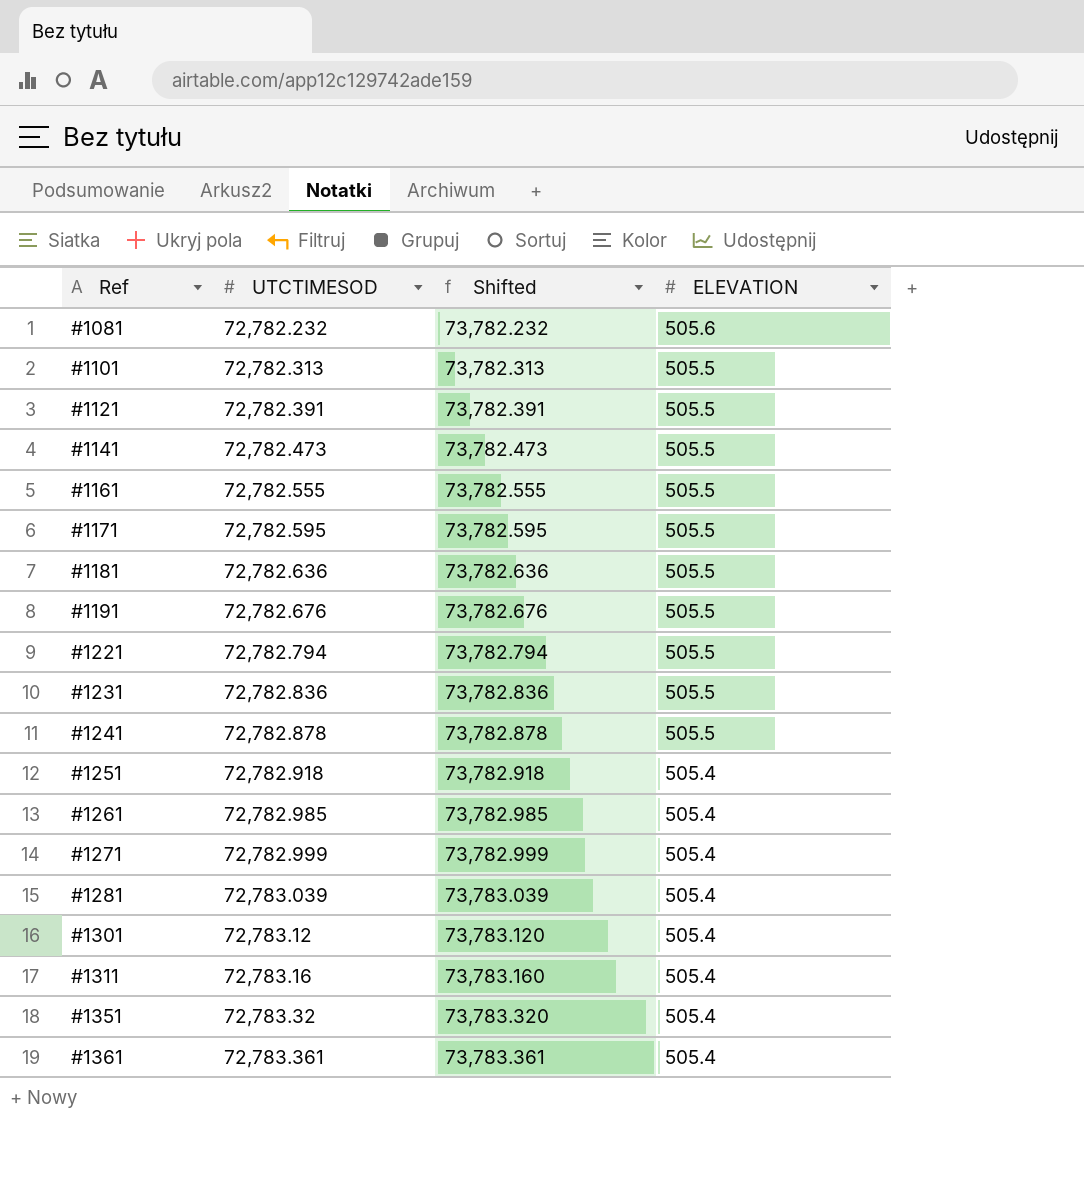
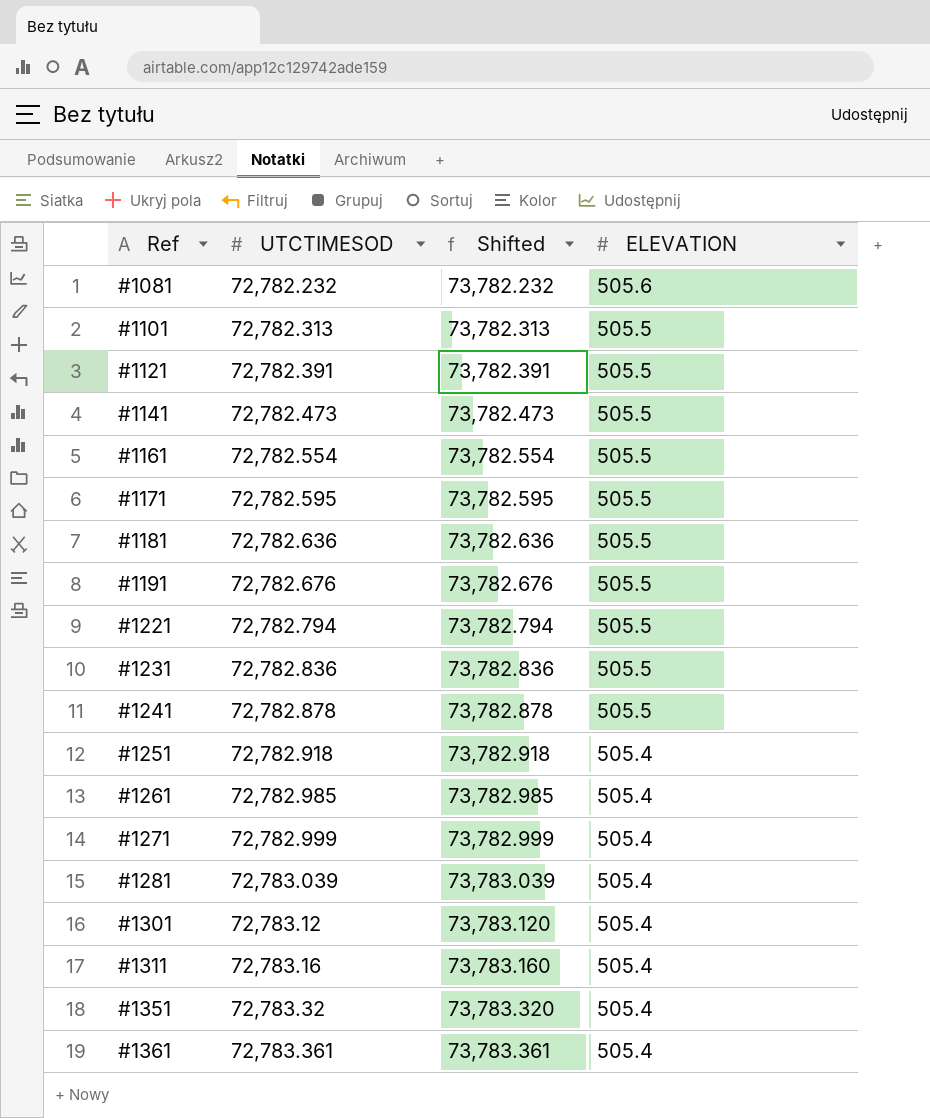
#1161 | UTCTIMESOD: 72,782.555 -> 72,782.554
#1161 | Shifted: 73,782.555 -> 73,782.554

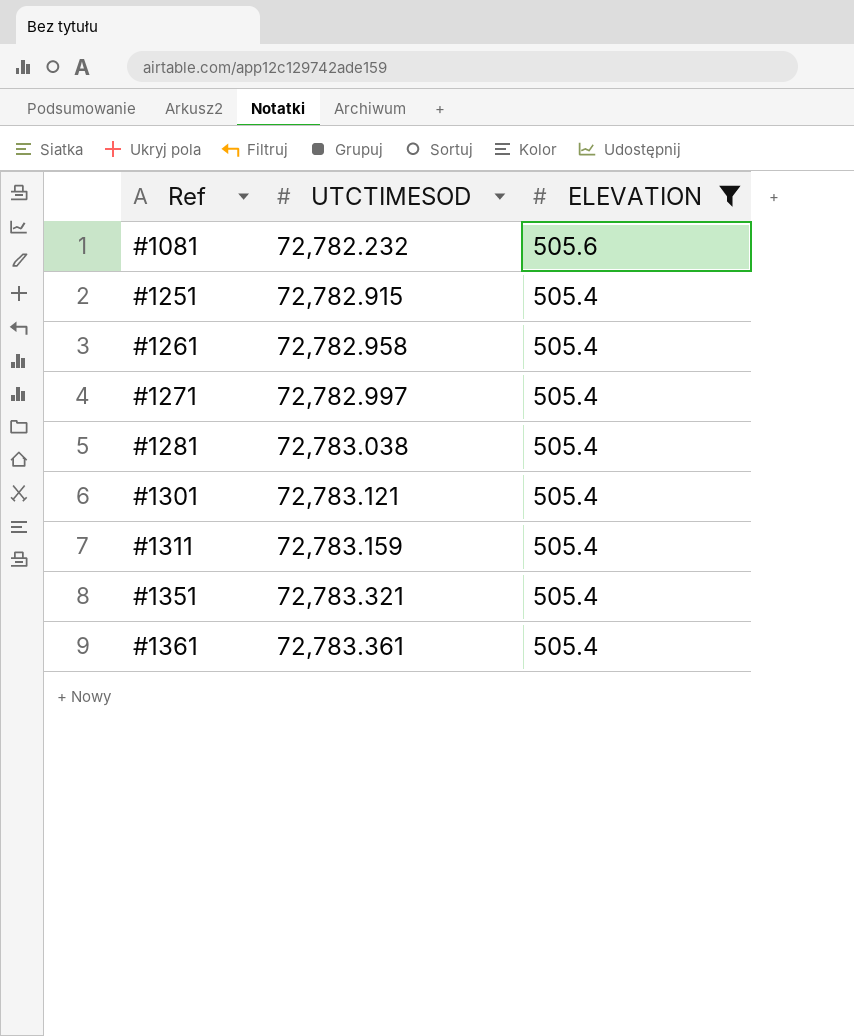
filter: none -> ELEVATION != 505.5
column Shifted | formula: [UTCTIMESOD] + 1000 -> none
#1251 | UTCTIMESOD: 72,782.918 -> 72,782.915
#1261 | UTCTIMESOD: 72,782.985 -> 72,782.958
#1271 | UTCTIMESOD: 72,782.999 -> 72,782.997
#1281 | UTCTIMESOD: 72,783.039 -> 72,783.038
#1301 | UTCTIMESOD: 72,783.12 -> 72,783.121
#1311 | UTCTIMESOD: 72,783.16 -> 72,783.159
#1351 | UTCTIMESOD: 72,783.32 -> 72,783.321

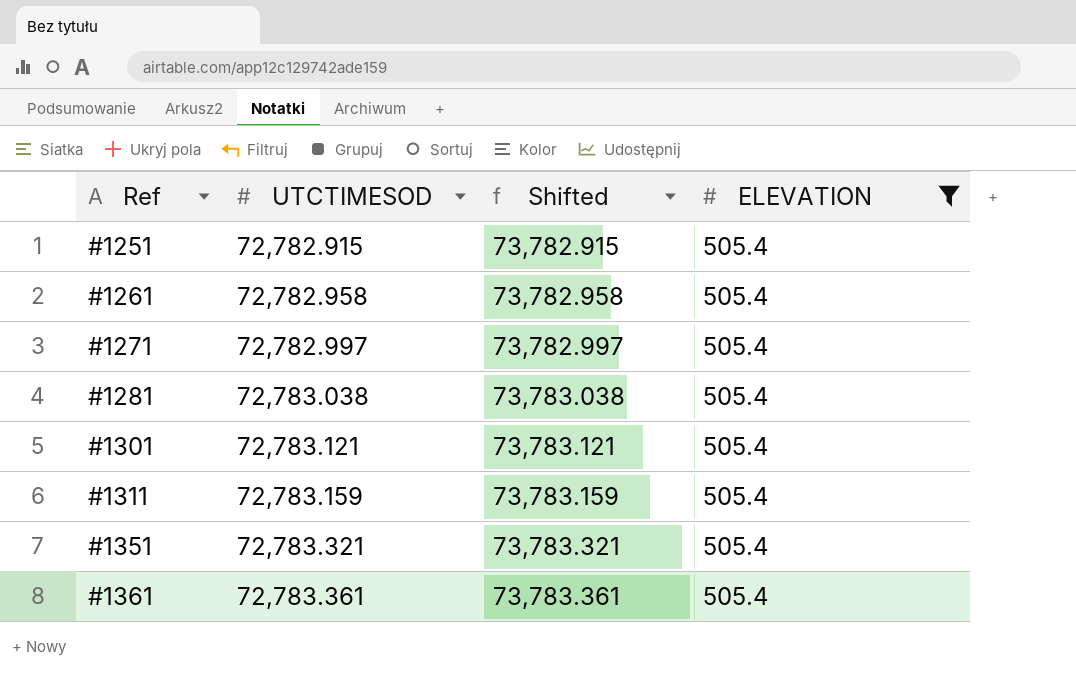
column Shifted | formula: none -> [UTCTIMESOD] + 1000
row #1081: 72,782.232 | 505.6 -> none

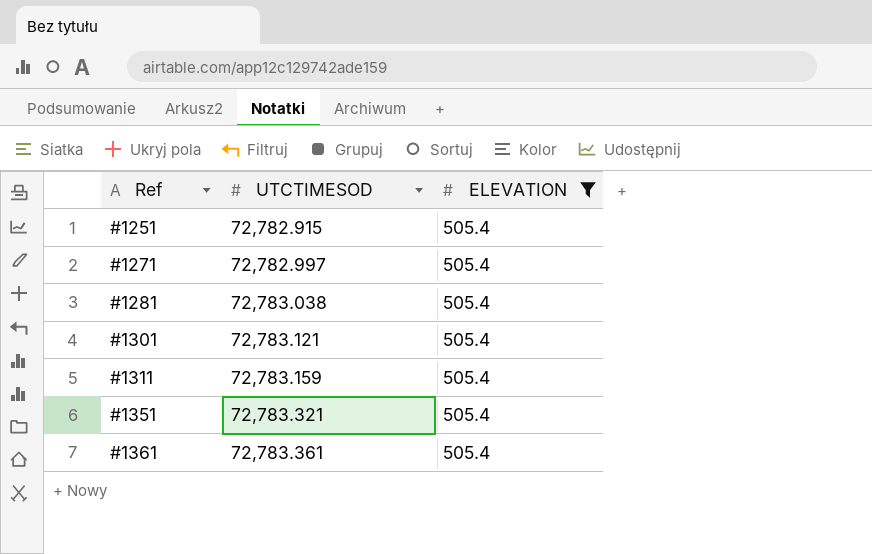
column Shifted | formula: [UTCTIMESOD] + 1000 -> none
row #1261: 72,782.958 | 73,782.958 | 505.4 -> none

